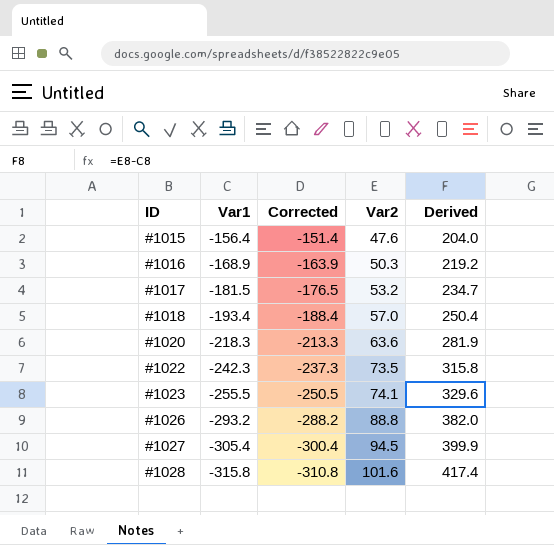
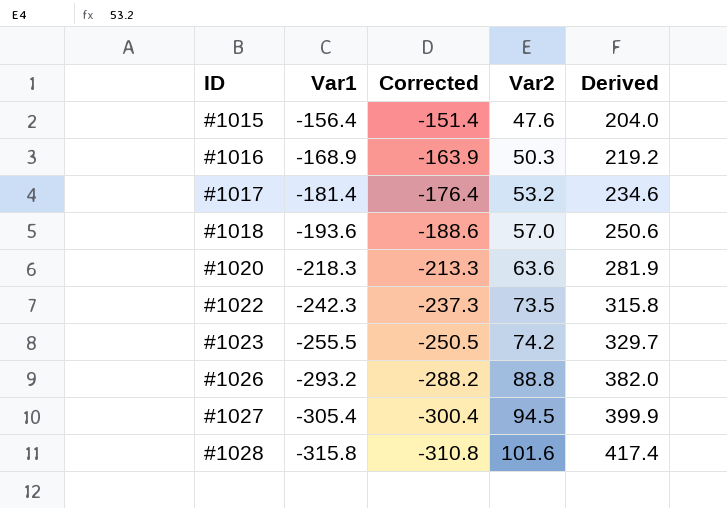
#1017 | Var1: -181.5 -> -181.4
#1017 | Corrected: -176.5 -> -176.4
#1017 | Derived: 234.7 -> 234.6
#1018 | Var1: -193.4 -> -193.6
#1018 | Corrected: -188.4 -> -188.6
#1018 | Derived: 250.4 -> 250.6
#1023 | Var2: 74.1 -> 74.2
#1023 | Derived: 329.6 -> 329.7

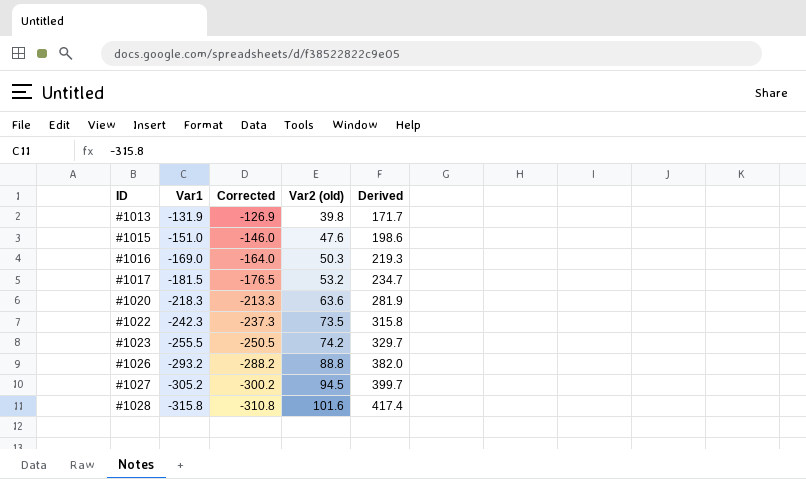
column name: Var2 -> Var2 (old)
row #1018: -193.6 | -188.6 | 57.0 | 250.6 -> none
row #1013: none -> -131.9 | -126.9 | 39.8 | 171.7
#1015 | Var1: -156.4 -> -151.0
#1015 | Corrected: -151.4 -> -146.0
#1015 | Derived: 204.0 -> 198.6
#1016 | Var1: -168.9 -> -169.0
#1016 | Corrected: -163.9 -> -164.0
#1016 | Derived: 219.2 -> 219.3
#1017 | Var1: -181.4 -> -181.5
#1017 | Corrected: -176.4 -> -176.5
#1017 | Derived: 234.6 -> 234.7
#1027 | Var1: -305.4 -> -305.2
#1027 | Corrected: -300.4 -> -300.2
#1027 | Derived: 399.9 -> 399.7

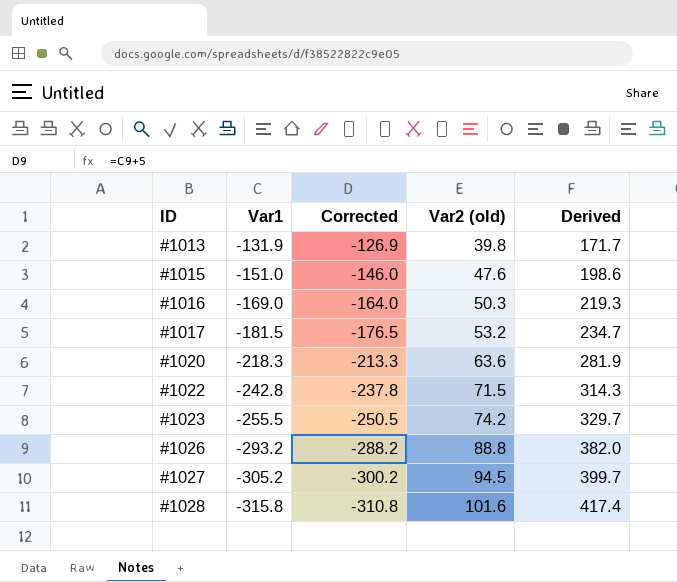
#1022 | Var1: -242.3 -> -242.8
#1022 | Corrected: -237.3 -> -237.8
#1022 | Var2 (old): 73.5 -> 71.5
#1022 | Derived: 315.8 -> 314.3

